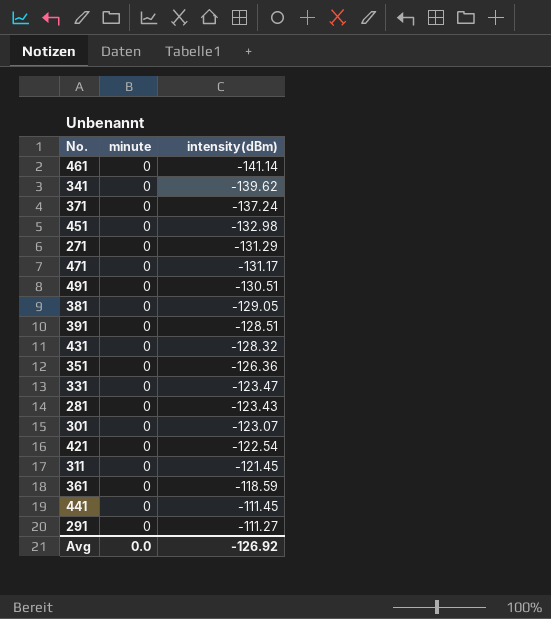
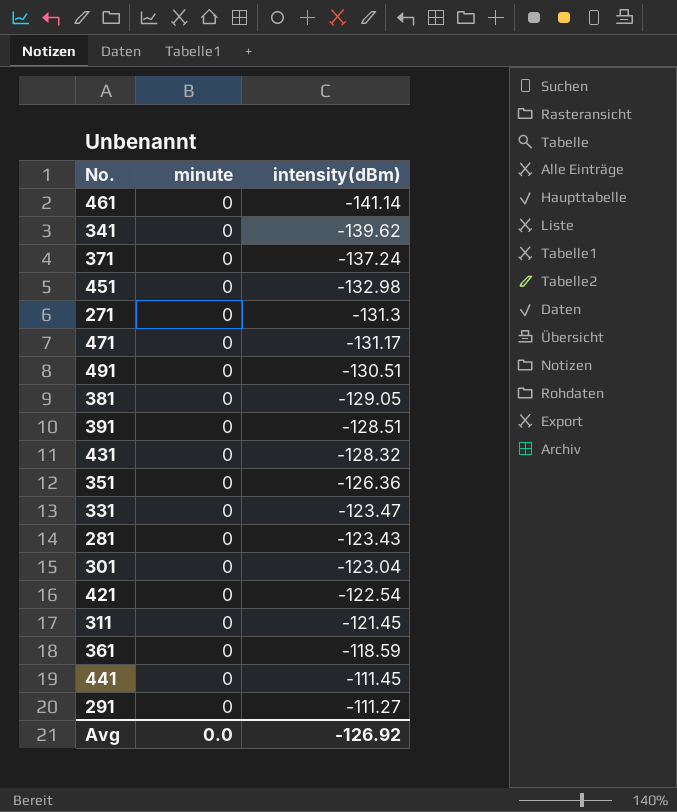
271 | intensity(dBm): -131.29 -> -131.3
301 | intensity(dBm): -123.07 -> -123.04

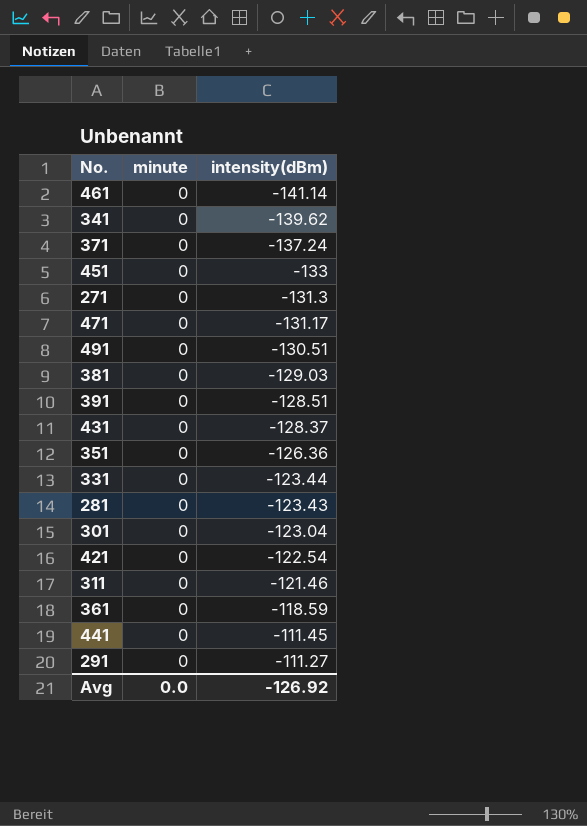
451 | intensity(dBm): -132.98 -> -133
381 | intensity(dBm): -129.05 -> -129.03
431 | intensity(dBm): -128.32 -> -128.37
331 | intensity(dBm): -123.47 -> -123.44
311 | intensity(dBm): -121.45 -> -121.46

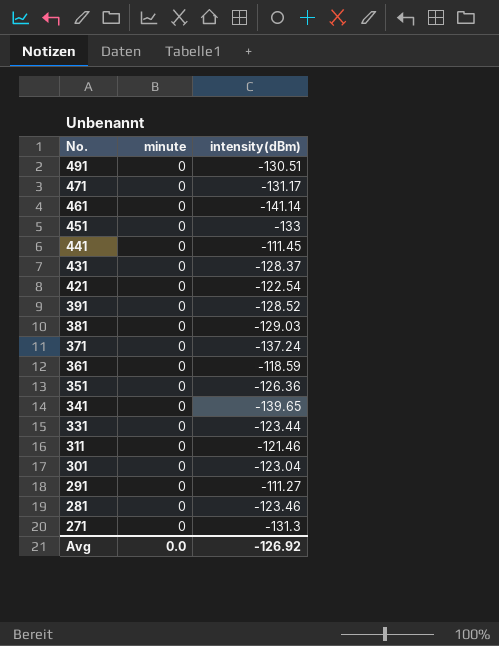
row order: intensity(dBm) ascending -> No. descending
391 | intensity(dBm): -128.51 -> -128.52
341 | intensity(dBm): -139.62 -> -139.65
281 | intensity(dBm): -123.43 -> -123.46

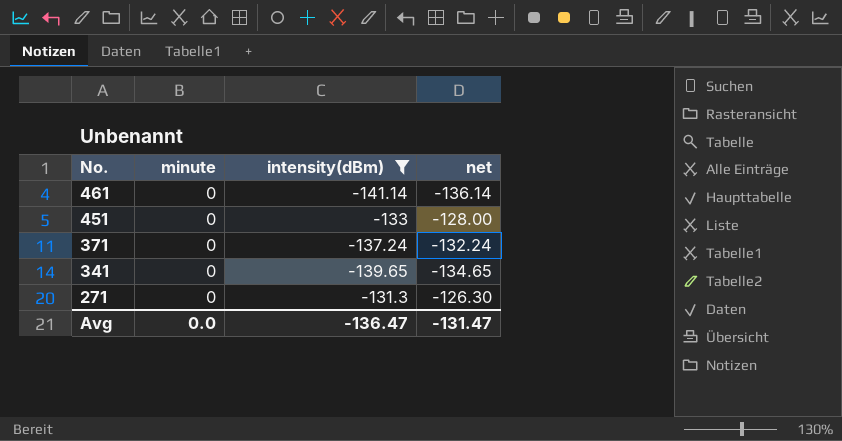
filter: none -> intensity(dBm) <= -131.3
column net | formula: none -> [intensity(dBm)] + 5
Avg | intensity(dBm): -126.92 -> -136.47

